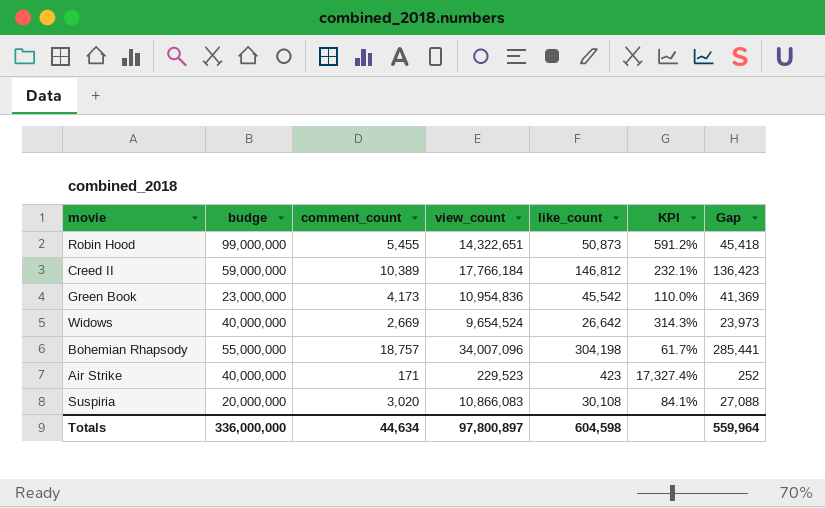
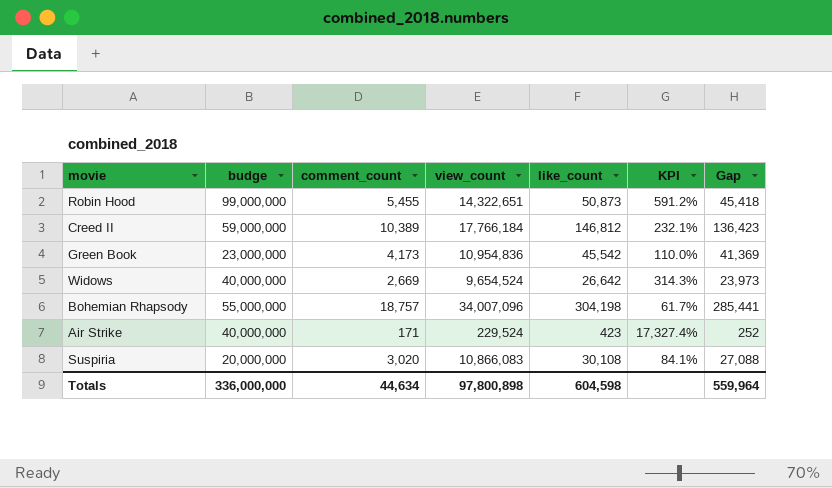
Air Strike | view_count: 229,523 -> 229,524
Totals | view_count: 97,800,897 -> 97,800,898

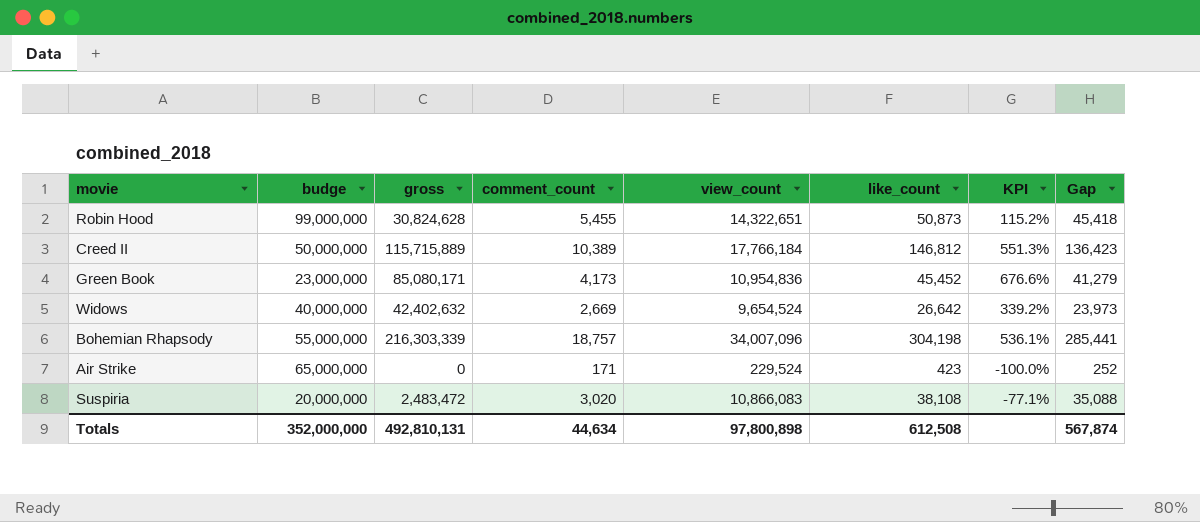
column gross | position: none -> 3
column KPI | formula: ([budge] - [view_count]) / [view_count] -> ([gross] - [view_count]) / [view_count]
Creed II | budge: 59,000,000 -> 50,000,000
Green Book | like_count: 45,542 -> 45,452
Green Book | Gap: 41,369 -> 41,279
Air Strike | budge: 40,000,000 -> 65,000,000
Suspiria | like_count: 30,108 -> 38,108
Suspiria | Gap: 27,088 -> 35,088
Totals | budge: 336,000,000 -> 352,000,000
Totals | like_count: 604,598 -> 612,508
Totals | Gap: 559,964 -> 567,874

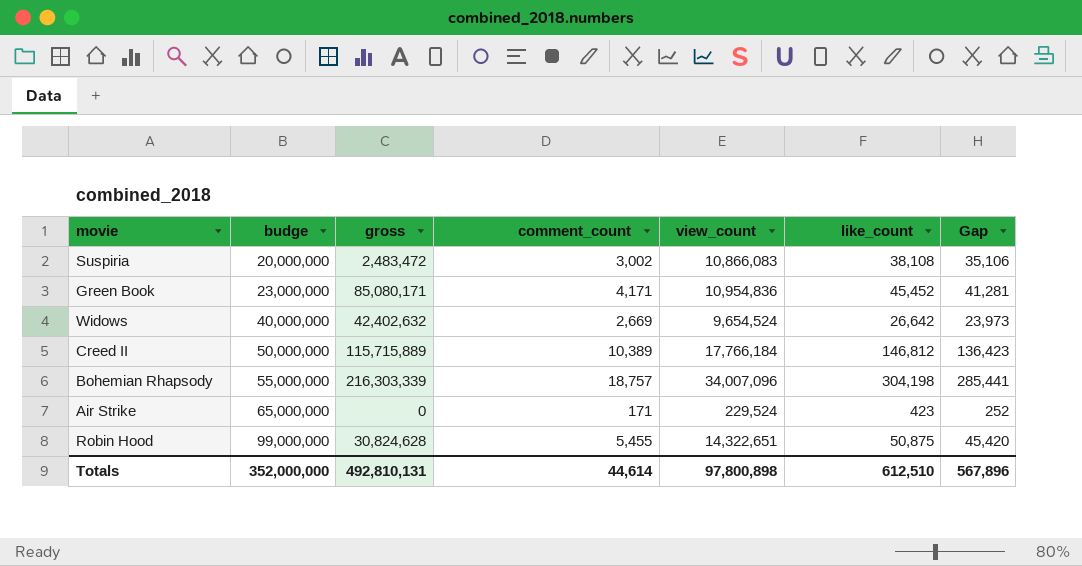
row order: none -> budge ascending
column KPI | formula: ([gross] - [view_count]) / [view_count] -> none
Suspiria | comment_count: 3,020 -> 3,002
Suspiria | Gap: 35,088 -> 35,106
Green Book | comment_count: 4,173 -> 4,171
Green Book | Gap: 41,279 -> 41,281
Robin Hood | like_count: 50,873 -> 50,875
Robin Hood | Gap: 45,418 -> 45,420
Totals | comment_count: 44,634 -> 44,614
Totals | like_count: 612,508 -> 612,510
Totals | Gap: 567,874 -> 567,896

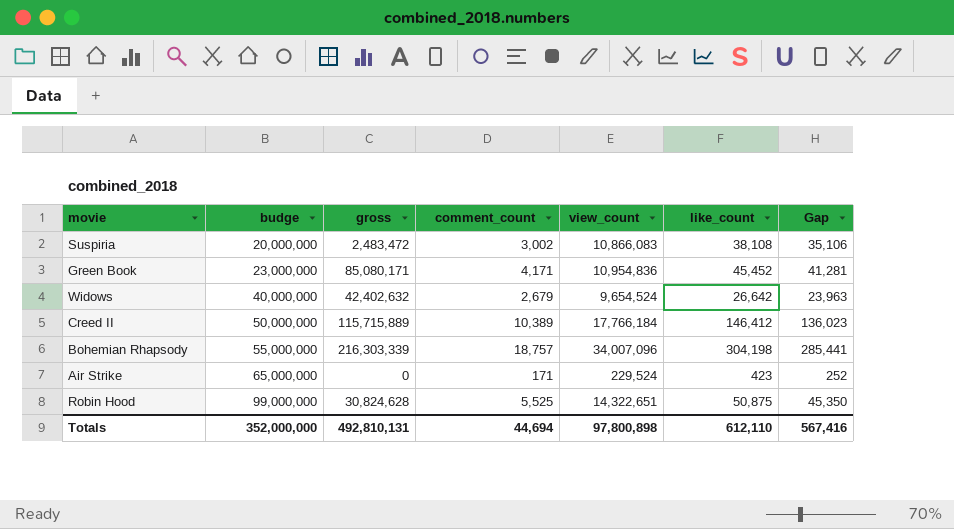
Widows | comment_count: 2,669 -> 2,679
Widows | Gap: 23,973 -> 23,963
Creed II | like_count: 146,812 -> 146,412
Creed II | Gap: 136,423 -> 136,023
Robin Hood | comment_count: 5,455 -> 5,525
Robin Hood | Gap: 45,420 -> 45,350
Totals | comment_count: 44,614 -> 44,694
Totals | like_count: 612,510 -> 612,110
Totals | Gap: 567,896 -> 567,416

